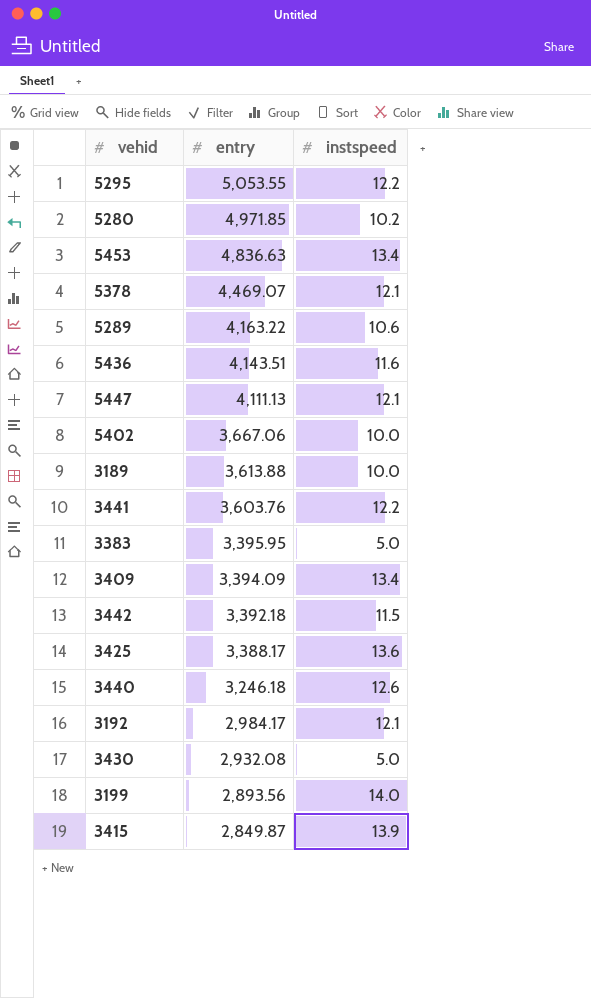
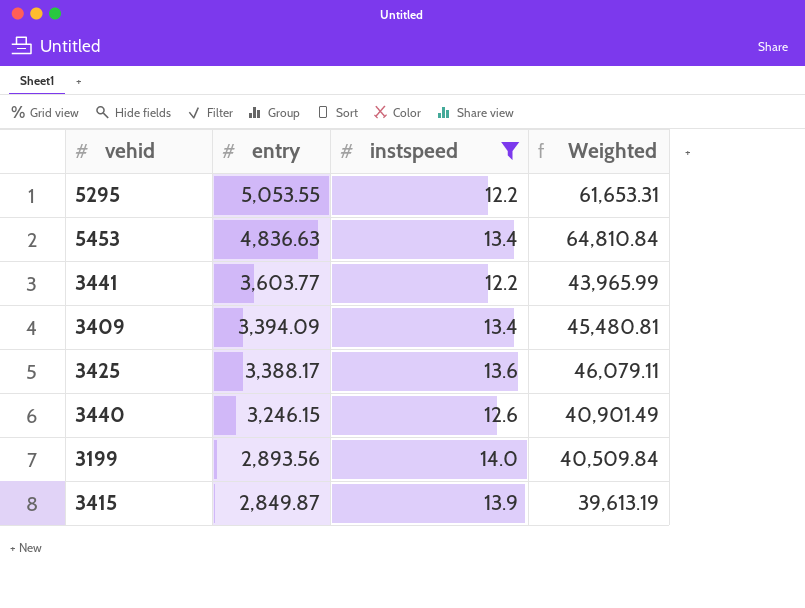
filter: none -> instspeed >= 12.2
column Weighted | formula: none -> [entry] * [instspeed]
3441 | entry: 3,603.76 -> 3,603.77
3440 | entry: 3,246.18 -> 3,246.15

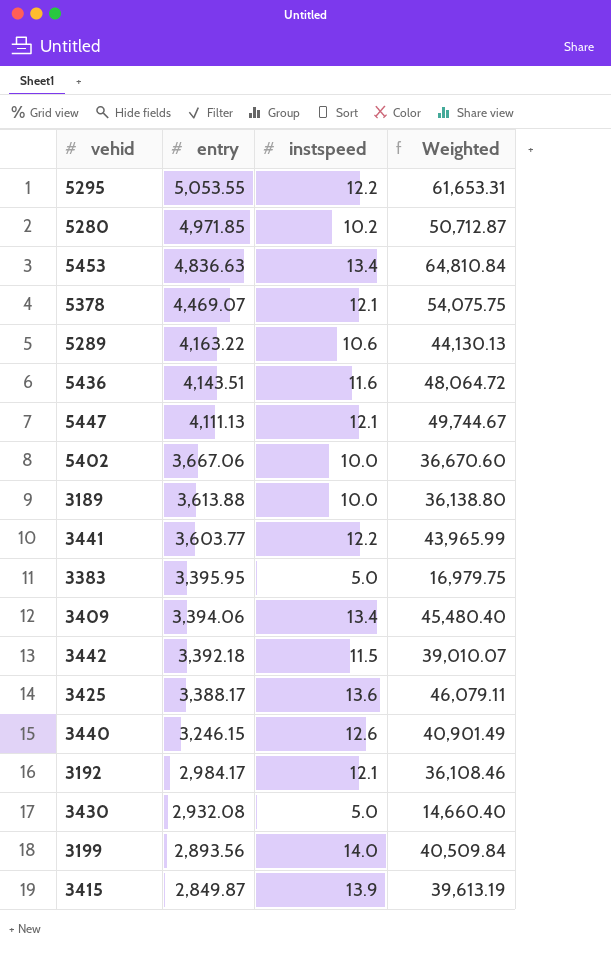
filter: instspeed >= 12.2 -> none
3409 | entry: 3,394.09 -> 3,394.06
3409 | Weighted: 45,480.81 -> 45,480.40

